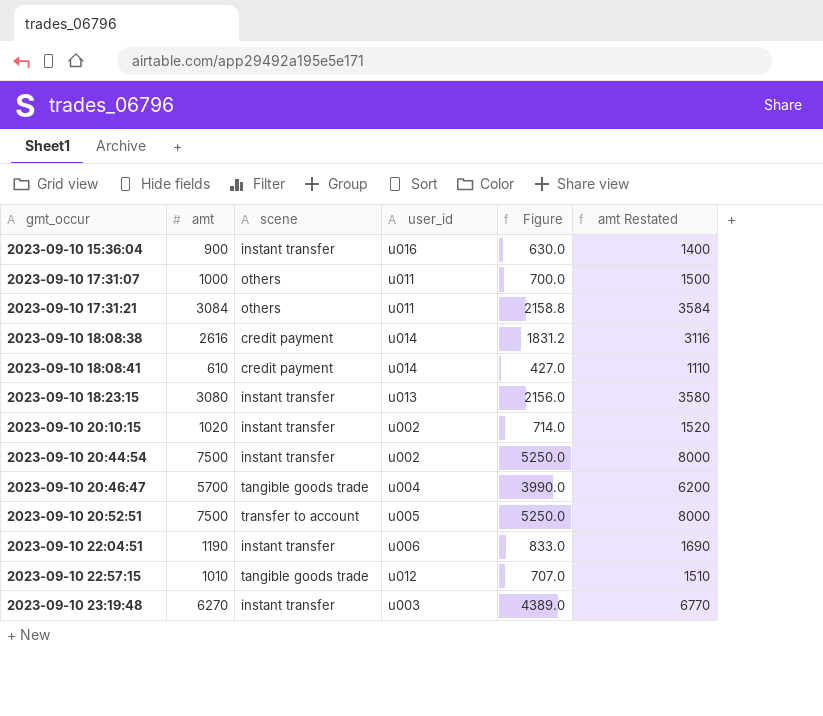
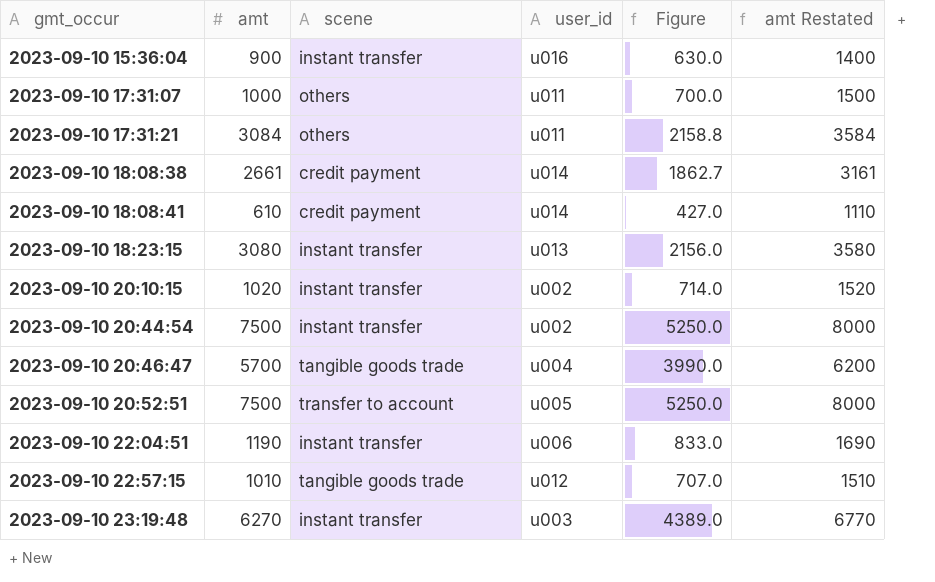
2023-09-10 18:08:38 | amt: 2616 -> 2661
2023-09-10 18:08:38 | Figure: 1831.2 -> 1862.7
2023-09-10 18:08:38 | amt Restated: 3116 -> 3161

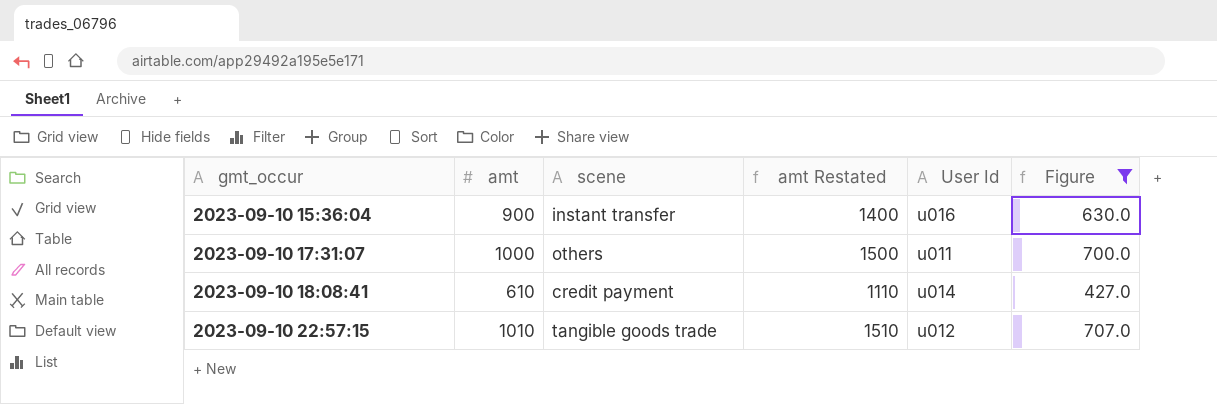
filter: none -> Figure <= 707.0
column amt Restated | position: 6 -> 4
column name: user_id -> User Id

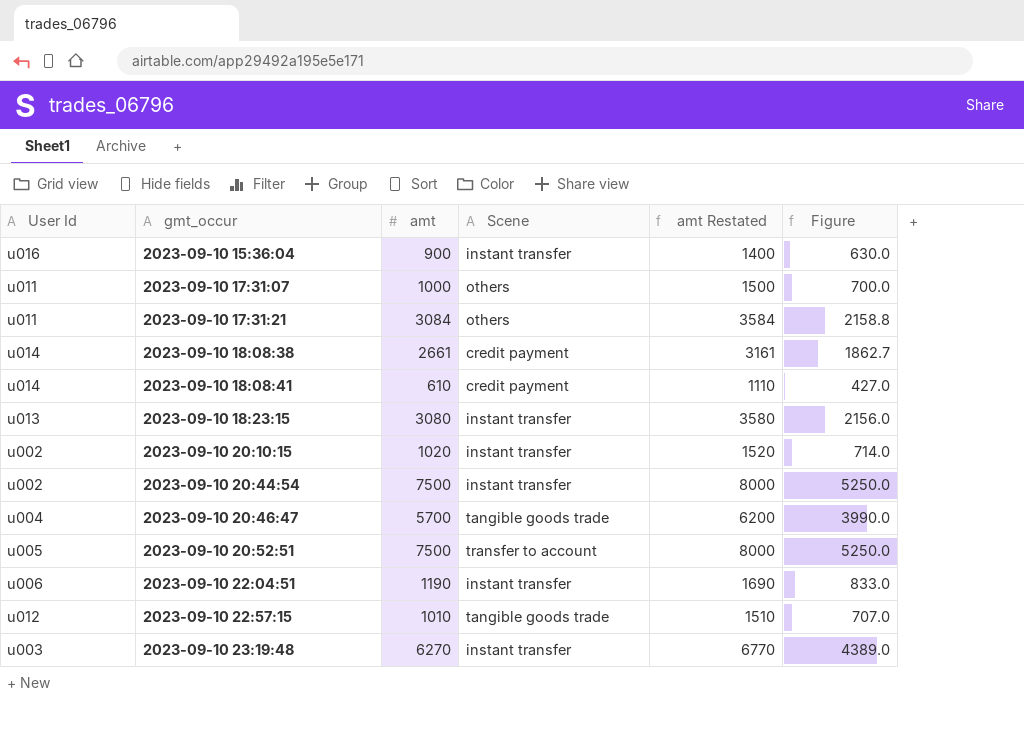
filter: Figure <= 707.0 -> none
column User Id | position: 5 -> 1
column name: scene -> Scene

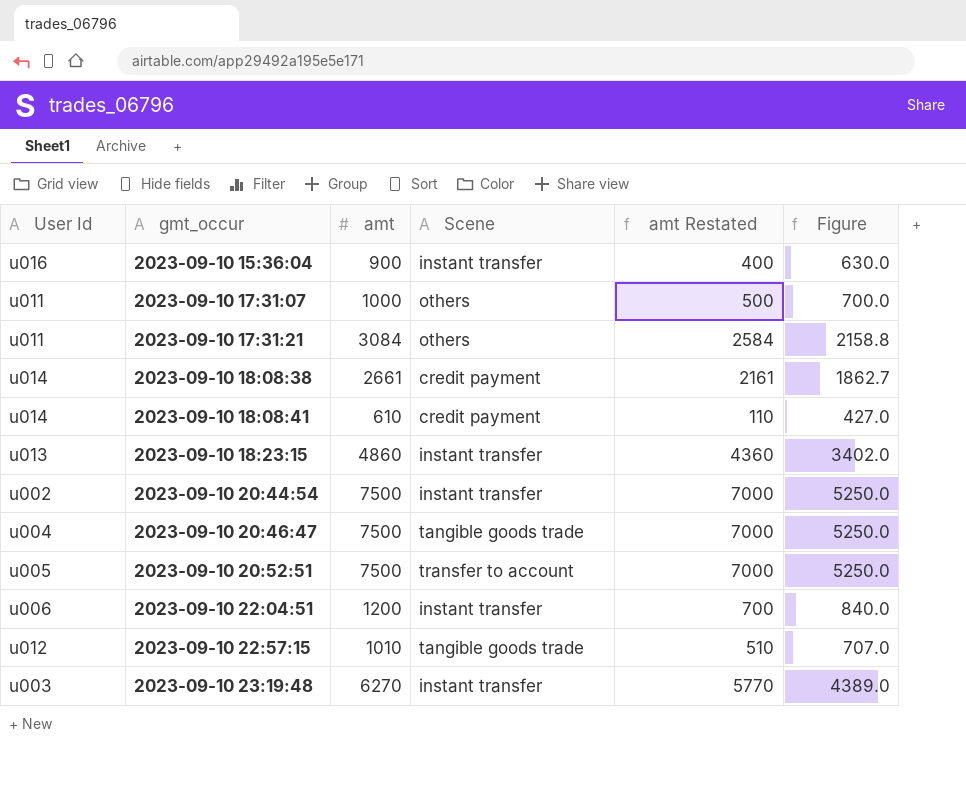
column amt Restated | formula: [amt] + 500 -> [amt] - 500
row 2023-09-10 20:10:15: u002 | 1020 | instant transfer | 1520 | 714.0 -> none
2023-09-10 18:23:15 | amt: 3080 -> 4860
2023-09-10 18:23:15 | Figure: 2156.0 -> 3402.0
2023-09-10 20:46:47 | amt: 5700 -> 7500
2023-09-10 20:46:47 | Figure: 3990.0 -> 5250.0
2023-09-10 22:04:51 | amt: 1190 -> 1200
2023-09-10 22:04:51 | Figure: 833.0 -> 840.0

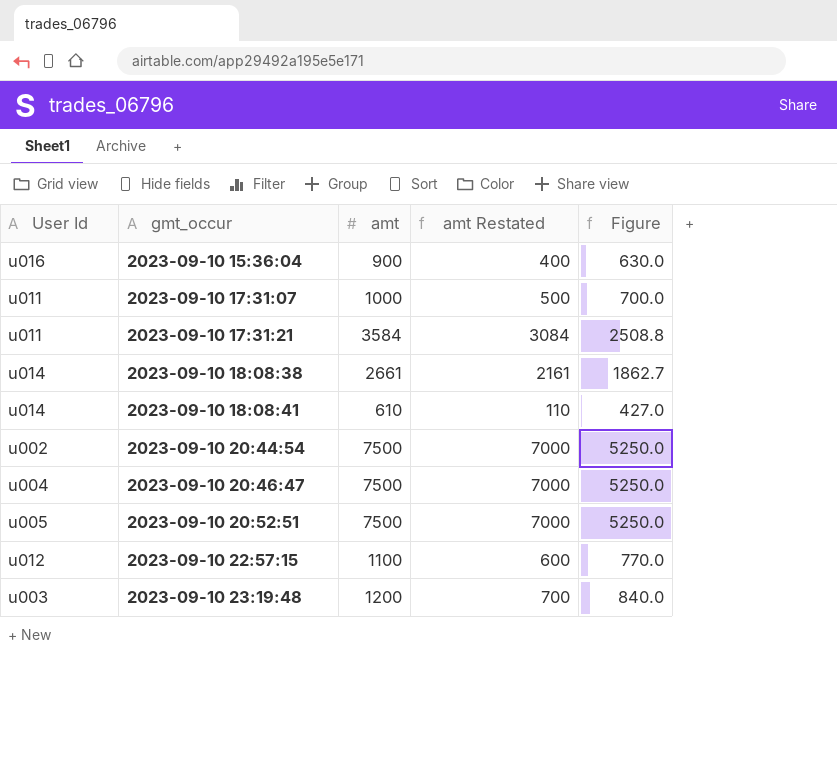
column Scene | position: 4 -> none
row 2023-09-10 18:23:15: u013 | 4860 | instant transfer | 4360 | 3402.0 -> none
row 2023-09-10 22:04:51: u006 | 1200 | instant transfer | 700 | 840.0 -> none
2023-09-10 17:31:21 | amt: 3084 -> 3584
2023-09-10 17:31:21 | amt Restated: 2584 -> 3084
2023-09-10 17:31:21 | Figure: 2158.8 -> 2508.8
2023-09-10 22:57:15 | amt: 1010 -> 1100
2023-09-10 22:57:15 | amt Restated: 510 -> 600
2023-09-10 22:57:15 | Figure: 707.0 -> 770.0
2023-09-10 23:19:48 | amt: 6270 -> 1200
2023-09-10 23:19:48 | amt Restated: 5770 -> 700
2023-09-10 23:19:48 | Figure: 4389.0 -> 840.0

